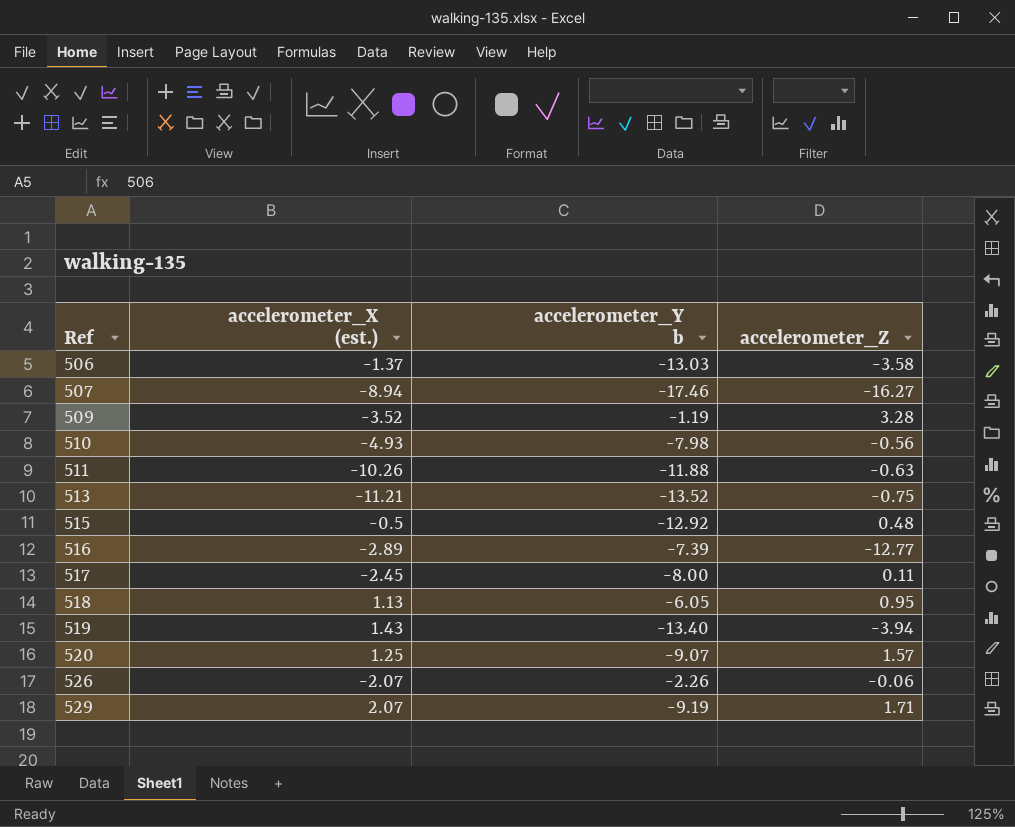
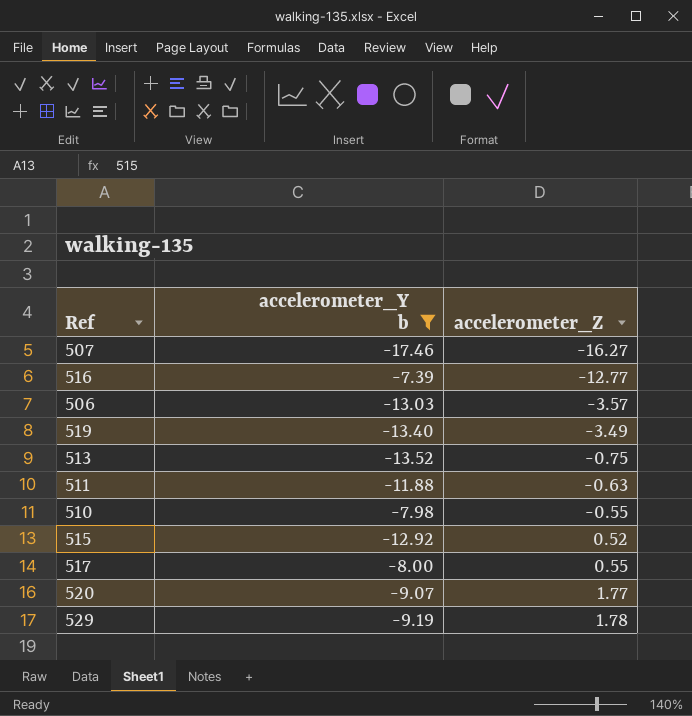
filter: none -> accelerometer_Y b <= -7.39
row order: Ref ascending -> accelerometer_Z ascending
column accelerometer_X (est.) | position: 2 -> none
506 | accelerometer_Z: -3.58 -> -3.57
519 | accelerometer_Z: -3.94 -> -3.49
510 | accelerometer_Z: -0.56 -> -0.55
515 | accelerometer_Z: 0.48 -> 0.52
517 | accelerometer_Z: 0.11 -> 0.55
520 | accelerometer_Z: 1.57 -> 1.77
529 | accelerometer_Z: 1.71 -> 1.78

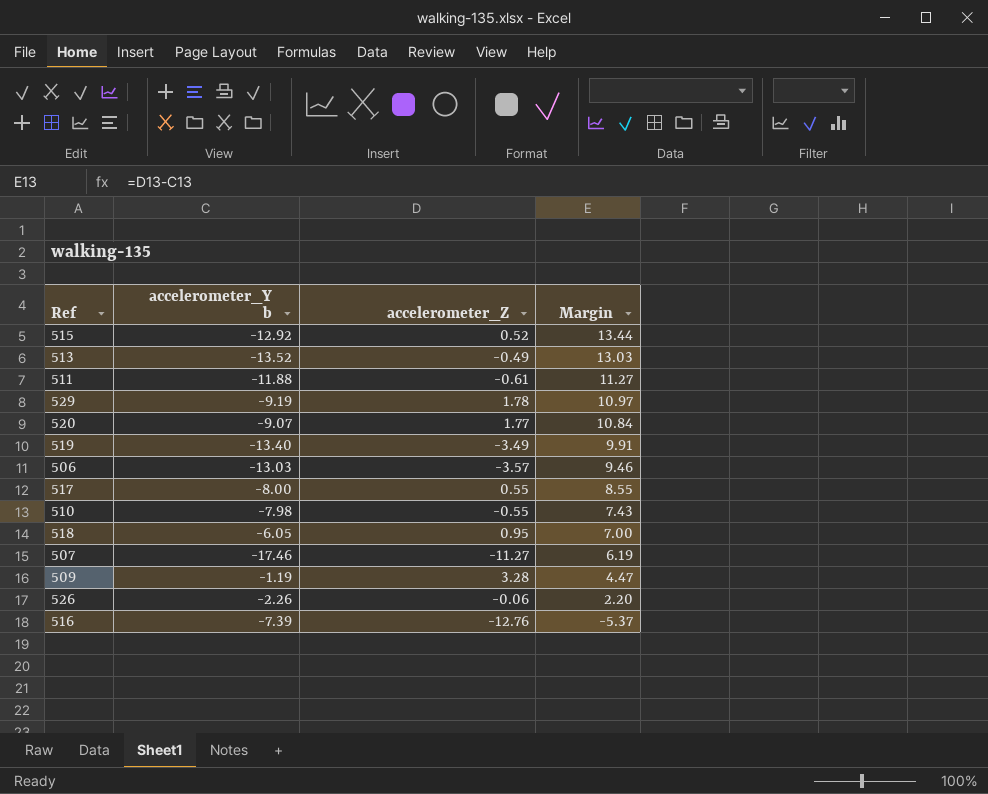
filter: accelerometer_Y b <= -7.39 -> none
row order: accelerometer_Z ascending -> Margin descending
column Margin | formula: none -> [accelerometer_Z] - [accelerometer_Y b]
513 | accelerometer_Z: -0.75 -> -0.49
511 | accelerometer_Z: -0.63 -> -0.61
507 | accelerometer_Z: -16.27 -> -11.27
516 | accelerometer_Z: -12.77 -> -12.76

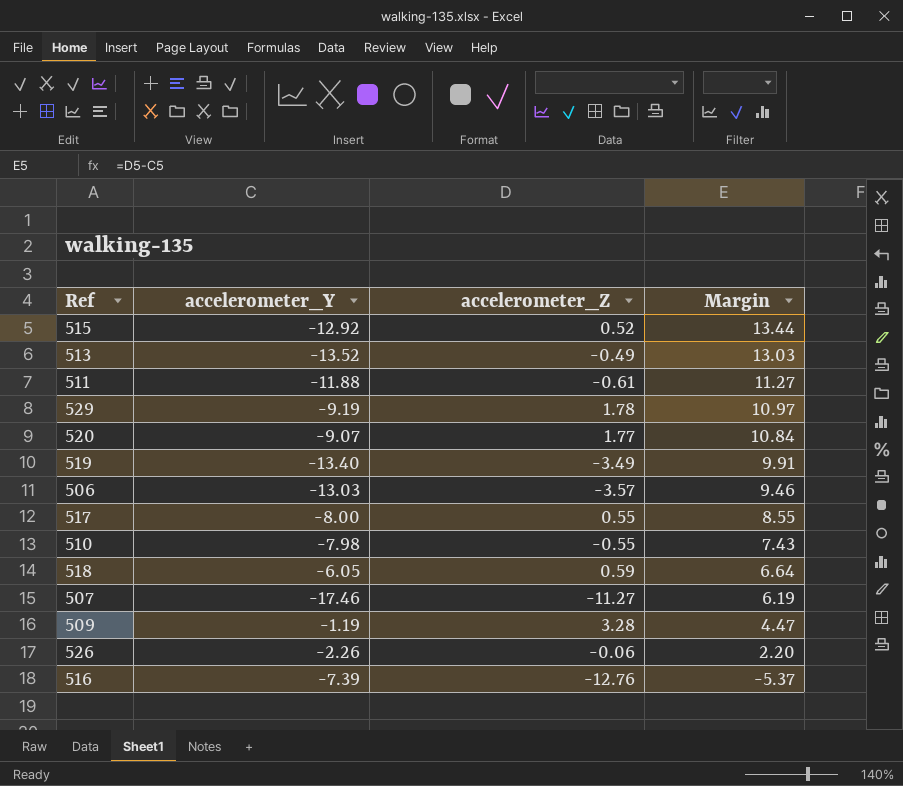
column name: accelerometer_Y b -> accelerometer_Y
518 | accelerometer_Z: 0.95 -> 0.59
518 | Margin: 7.00 -> 6.64

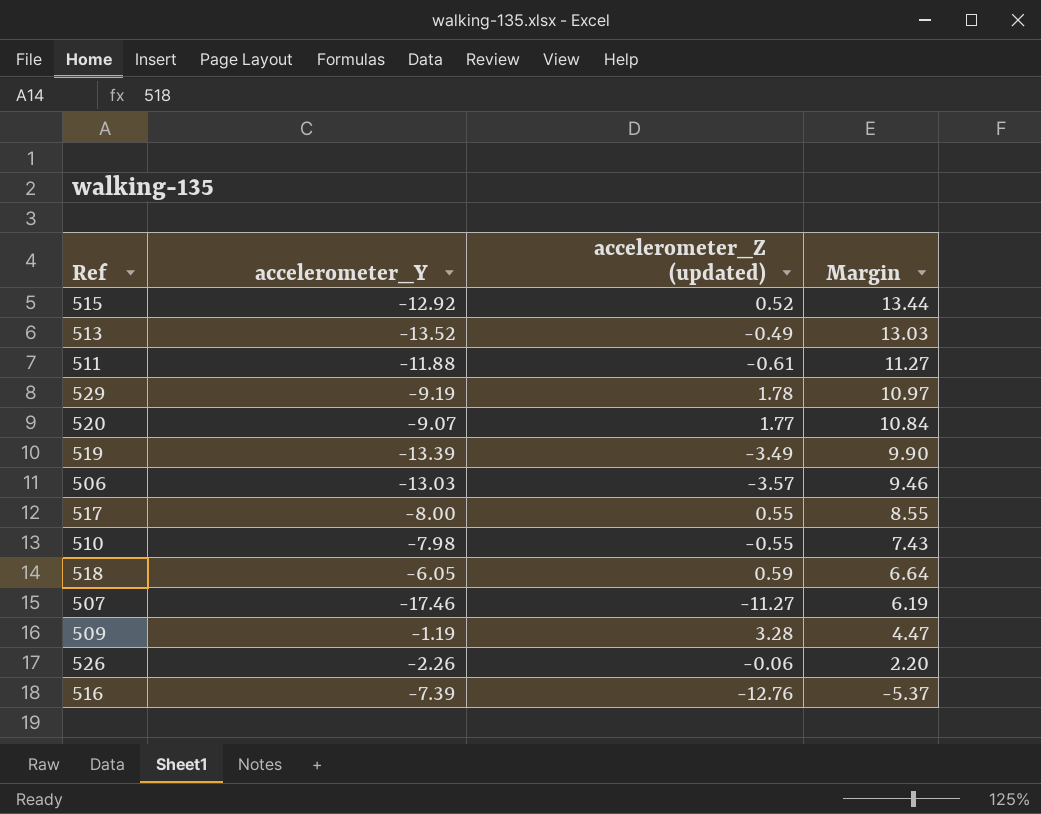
column name: accelerometer_Z -> accelerometer_Z (updated)
519 | accelerometer_Y: -13.40 -> -13.39
519 | Margin: 9.91 -> 9.90

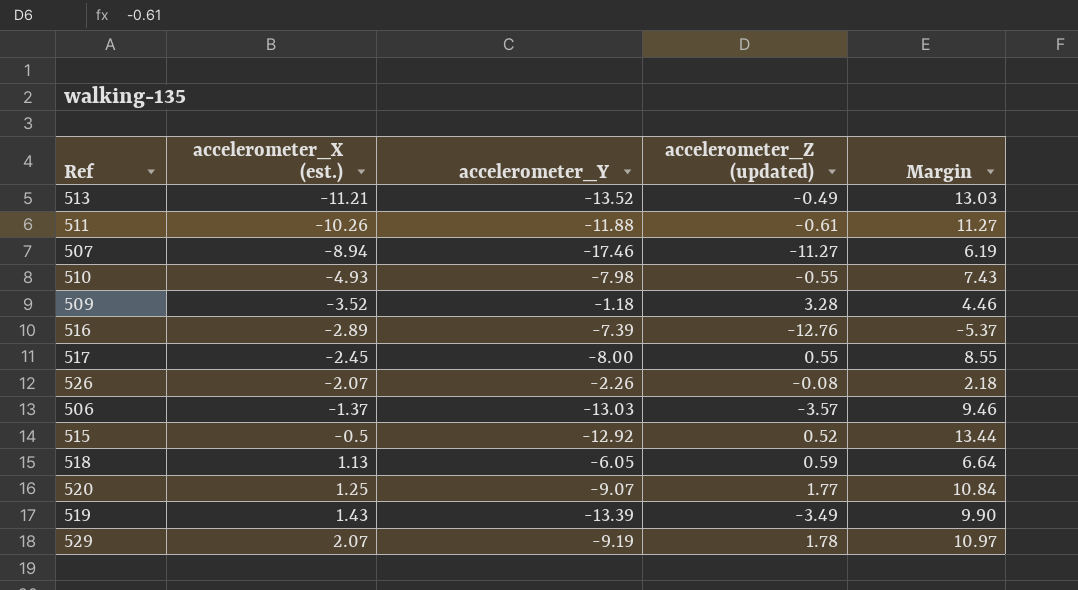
row order: Margin descending -> accelerometer_X (est.) ascending
column accelerometer_X (est.) | position: none -> 2
509 | accelerometer_Y: -1.19 -> -1.18
509 | Margin: 4.47 -> 4.46
526 | accelerometer_Z (updated): -0.06 -> -0.08
526 | Margin: 2.20 -> 2.18

